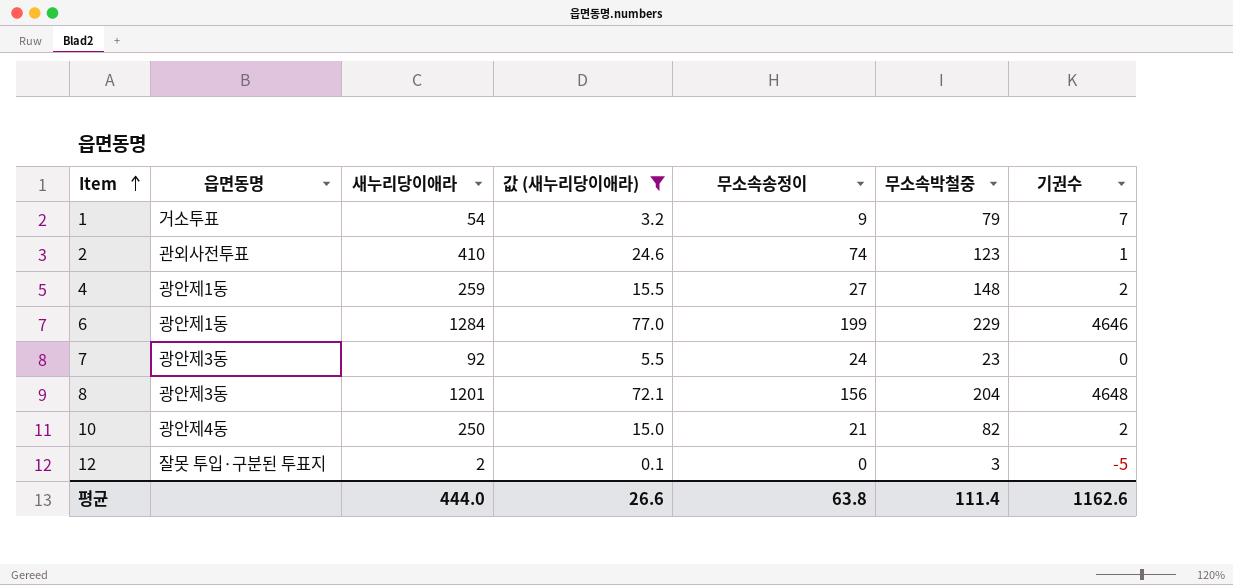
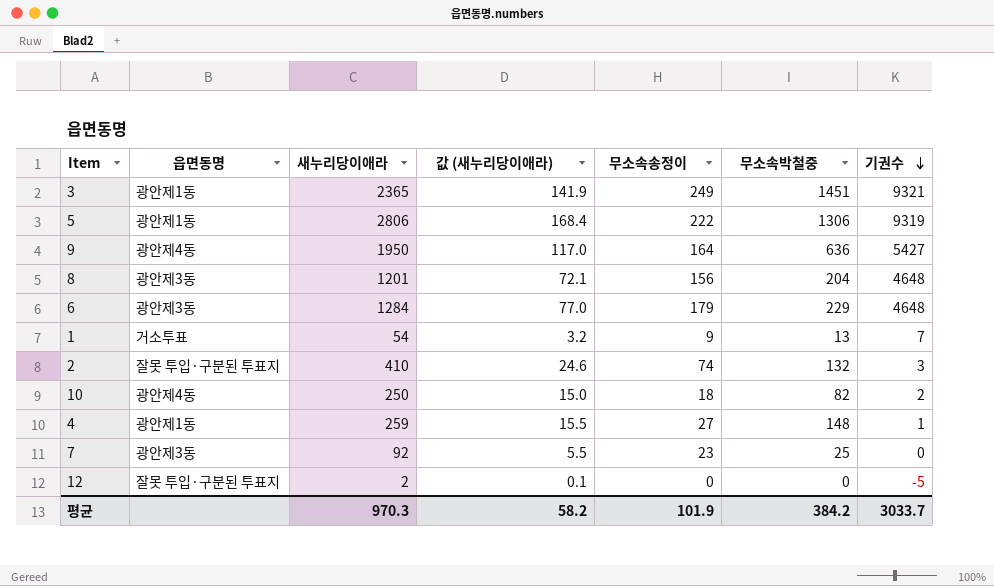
filter: 값 (새누리당이애라) <= 77.0 -> none
row order: Item ascending -> 기권수 descending
6 | 읍면동명: 광안제1동 -> 광안제3동
6 | 무소속송정이: 199 -> 179
6 | 기권수: 4646 -> 4648
1 | 무소속박철중: 79 -> 13
2 | 읍면동명: 관외사전투표 -> 잘못 투입·구분된 투표지
2 | 무소속박철중: 123 -> 132
2 | 기권수: 1 -> 3
10 | 무소속송정이: 21 -> 18
4 | 기권수: 2 -> 1
7 | 무소속송정이: 24 -> 23
7 | 무소속박철중: 23 -> 25
12 | 무소속박철중: 3 -> 0
평균 | 새누리당이애라: 444.0 -> 970.3
평균 | 값 (새누리당이애라): 26.6 -> 58.2
평균 | 무소속송정이: 63.8 -> 101.9
평균 | 무소속박철중: 111.4 -> 384.2
평균 | 기권수: 1162.6 -> 3033.7

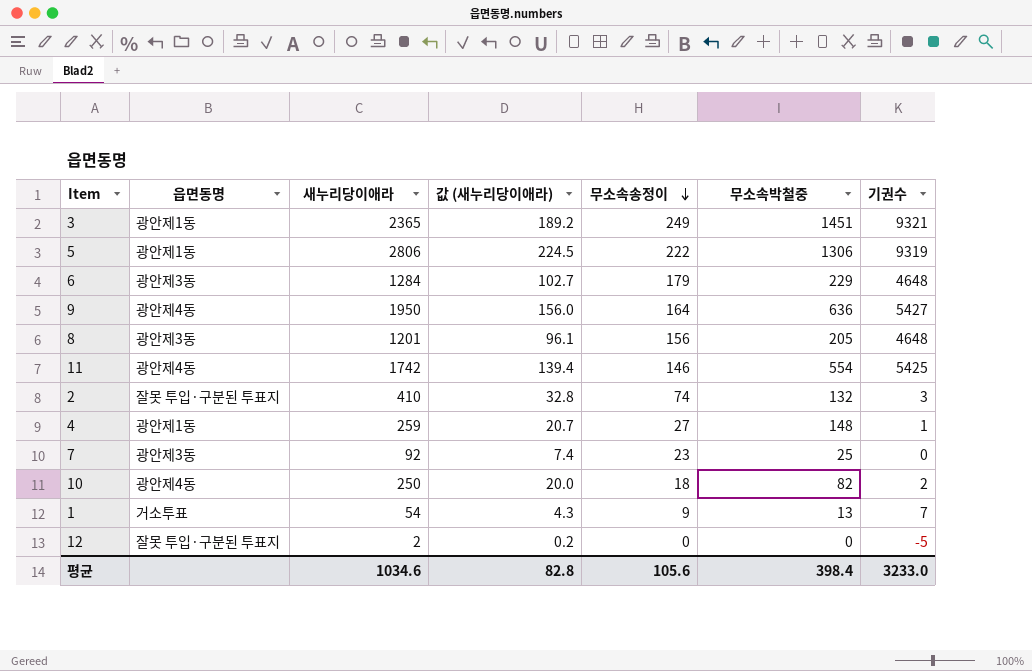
row order: 기권수 descending -> 무소속송정이 descending
column 값 (새누리당이애라) | formula: [새누리당이애라] * 0.06 -> [새누리당이애라] * 0.08
8 | 무소속박철중: 204 -> 205
row 11: none -> 광안제4동 | 1742 | 139.4 | 146 | 554 | 5425
평균 | 새누리당이애라: 970.3 -> 1034.6
평균 | 값 (새누리당이애라): 58.2 -> 82.8
평균 | 무소속송정이: 101.9 -> 105.6
평균 | 무소속박철중: 384.2 -> 398.4
평균 | 기권수: 3033.7 -> 3233.0

